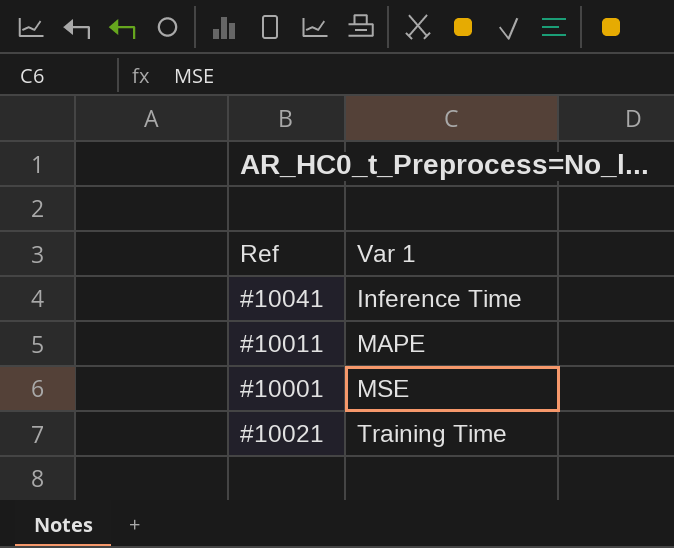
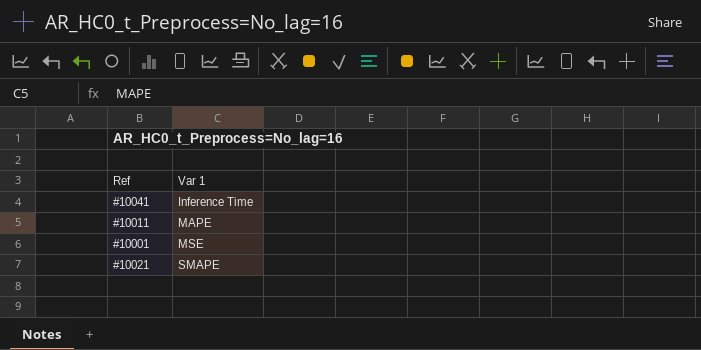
#10021 | Var 1: Training Time -> SMAPE

